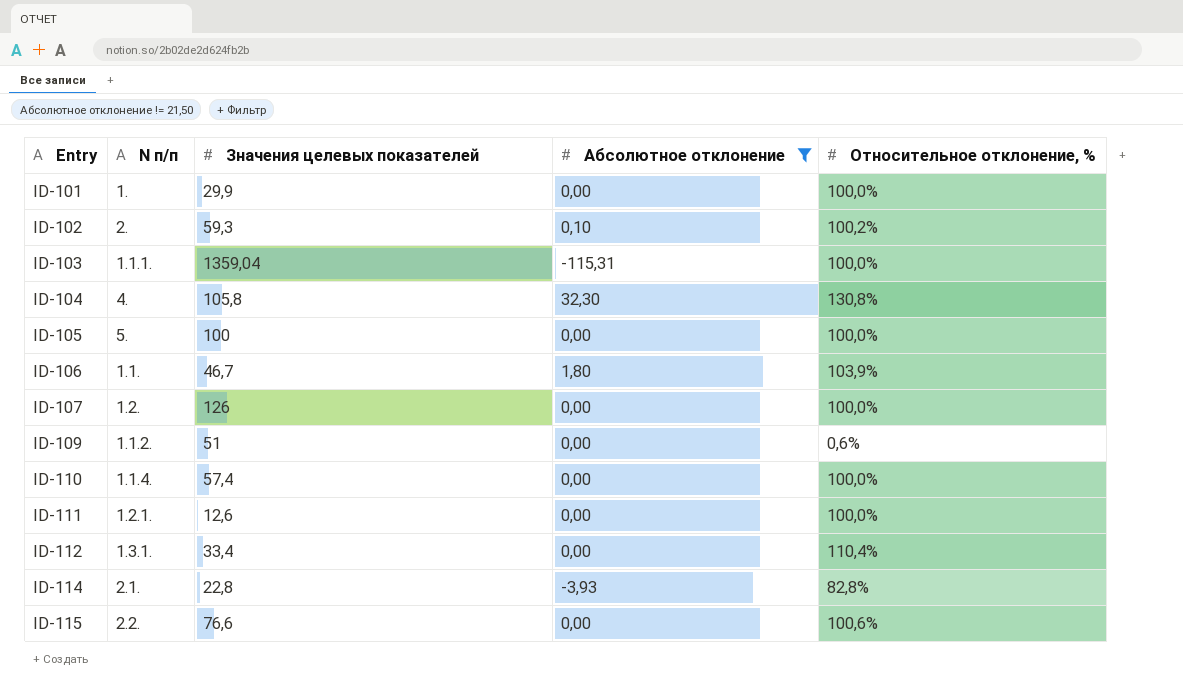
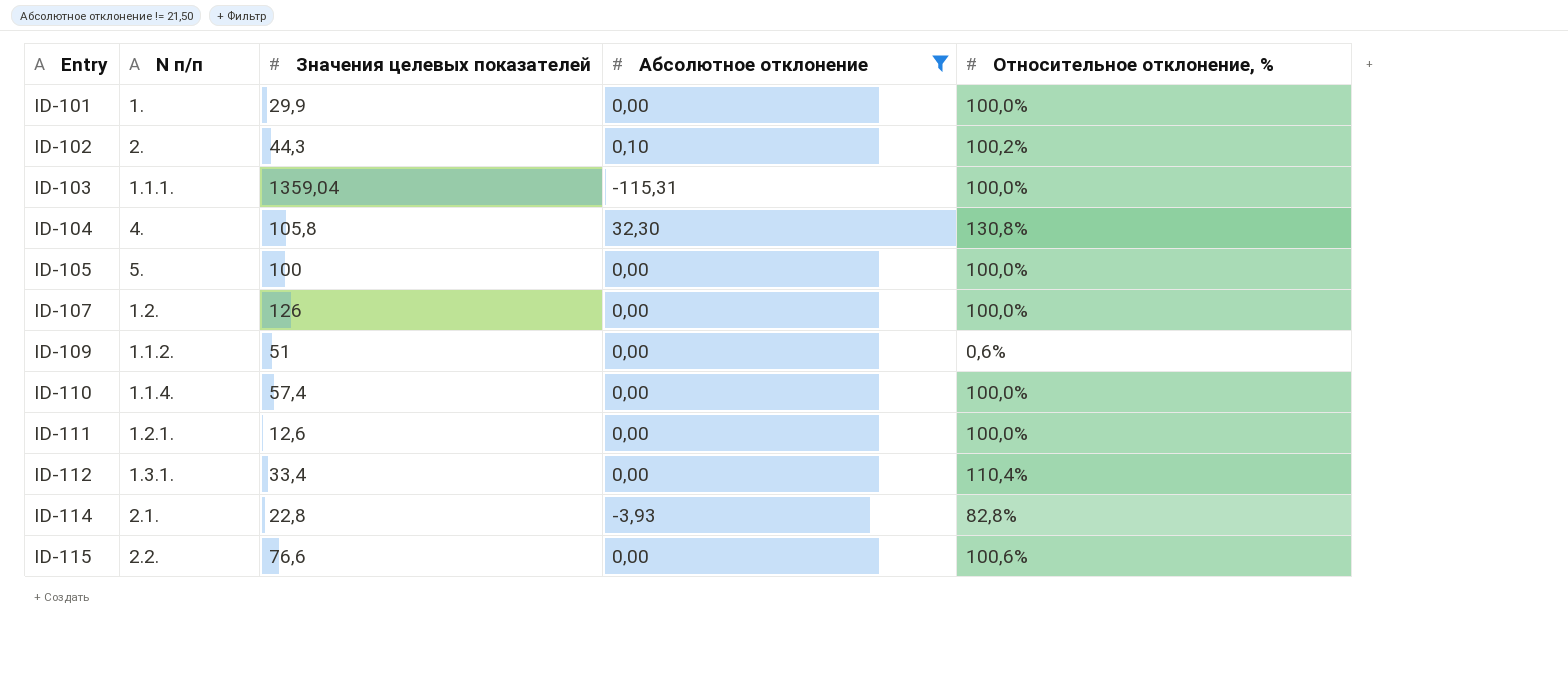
row ID-106: 1.1. | 46,7 | 1,80 | 103,9% -> none
ID-102 | Значения целевых показателей: 59,3 -> 44,3

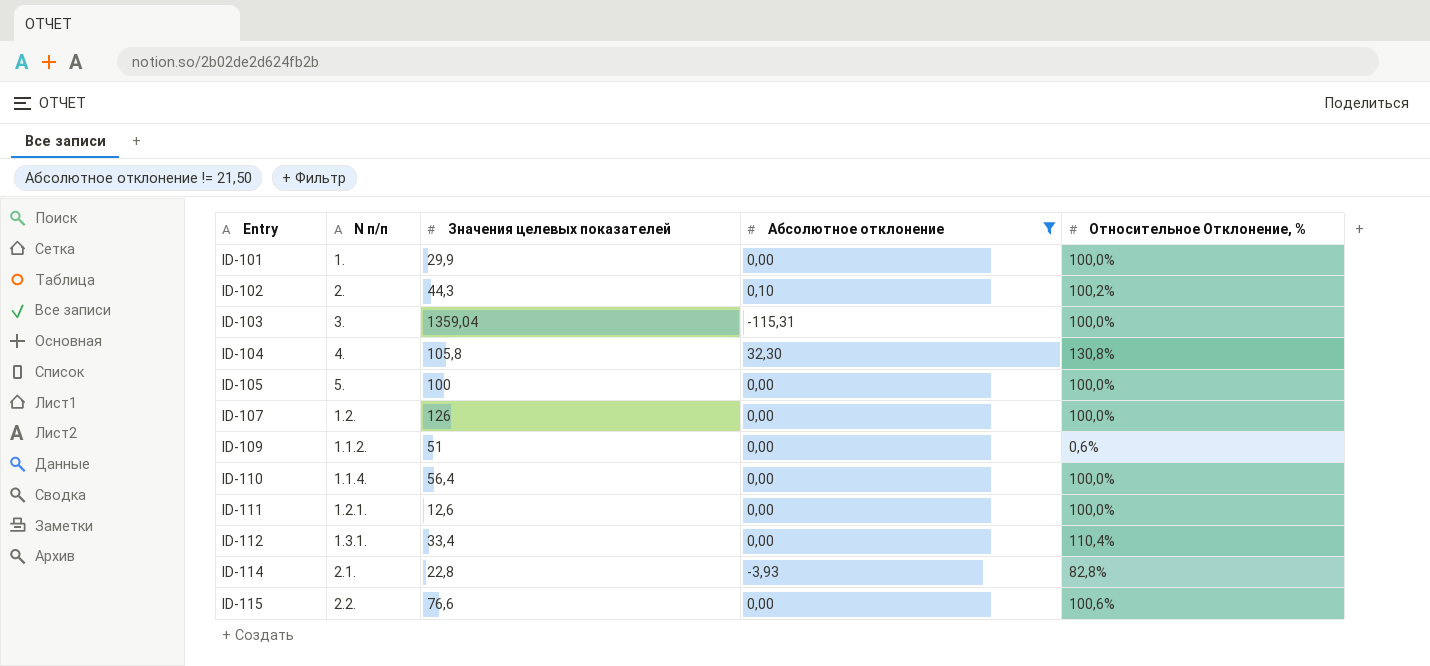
column name: Относительное отклонение, % -> Относительное Отклонение, %
ID-103 | N п/п: 1.1.1. -> 3.
ID-110 | Значения целевых показателей: 57,4 -> 56,4

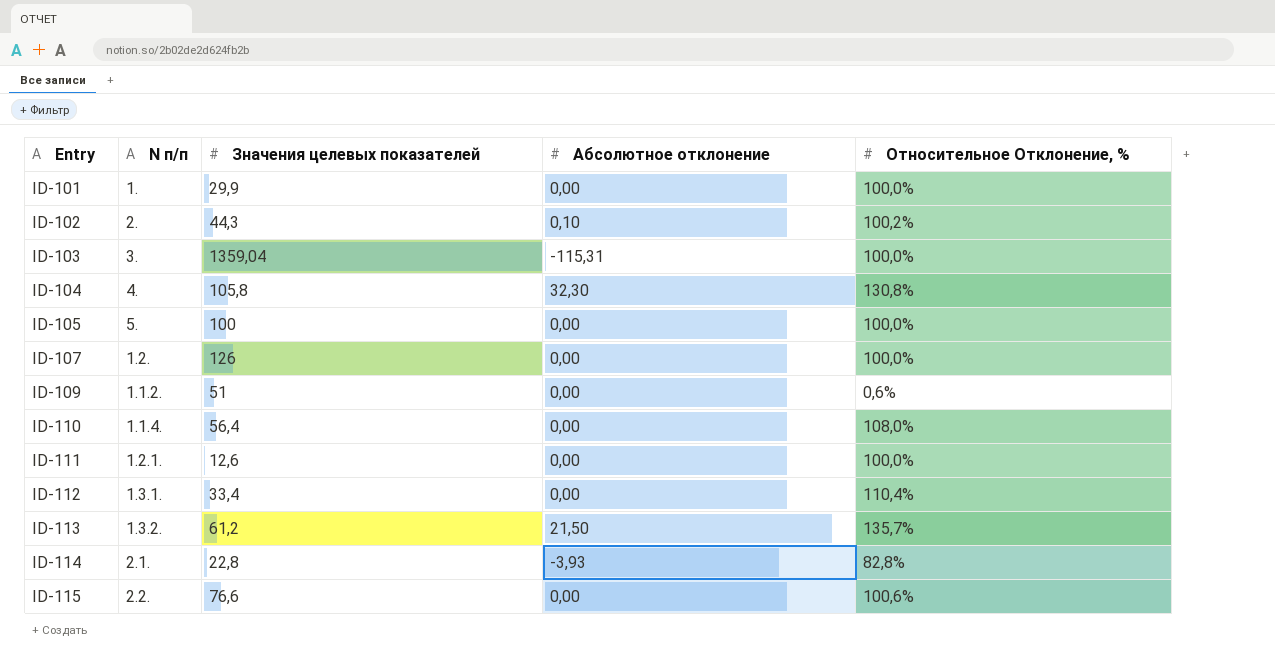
filter: Абсолютное отклонение != 21,50 -> none
ID-110 | Относительное Отклонение, %: 100,0% -> 108,0%

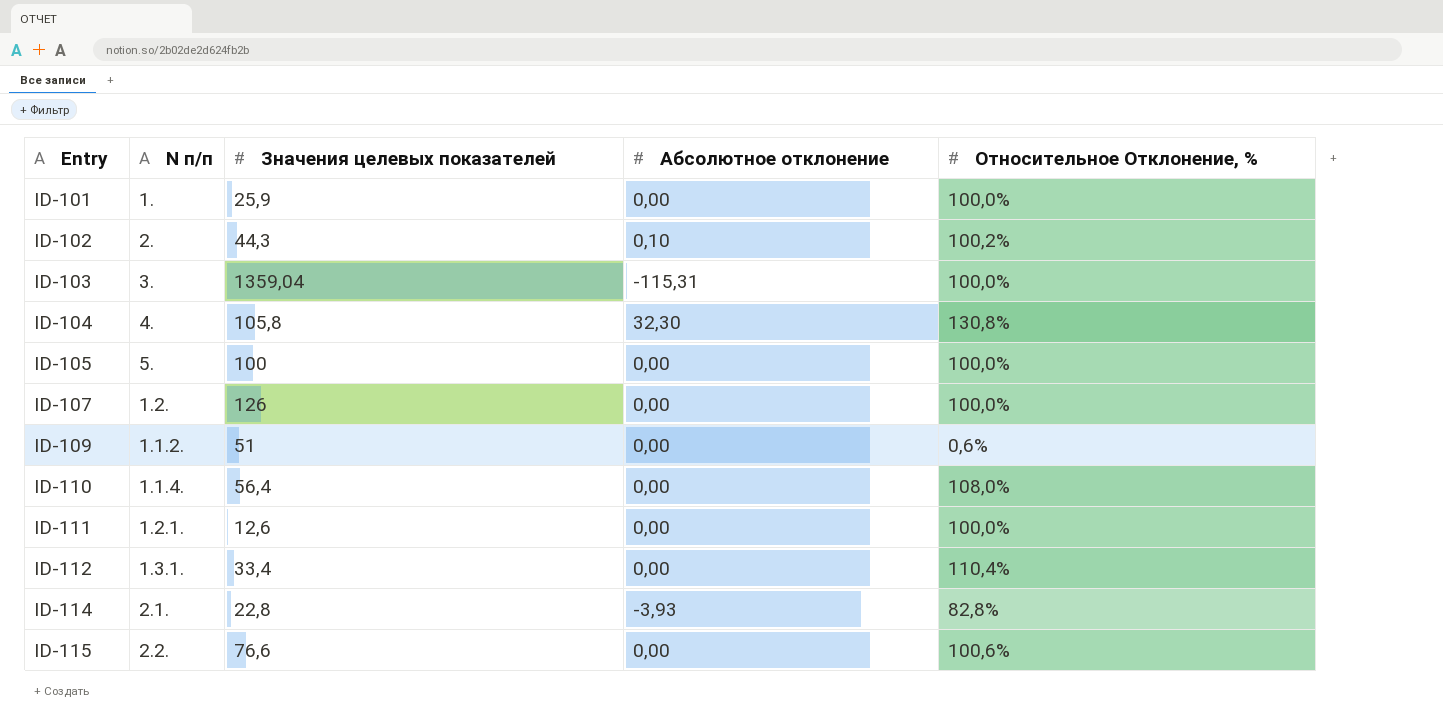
row ID-113: 1.3.2. | 61,2 | 21,50 | 135,7% -> none
ID-101 | Значения целевых показателей: 29,9 -> 25,9

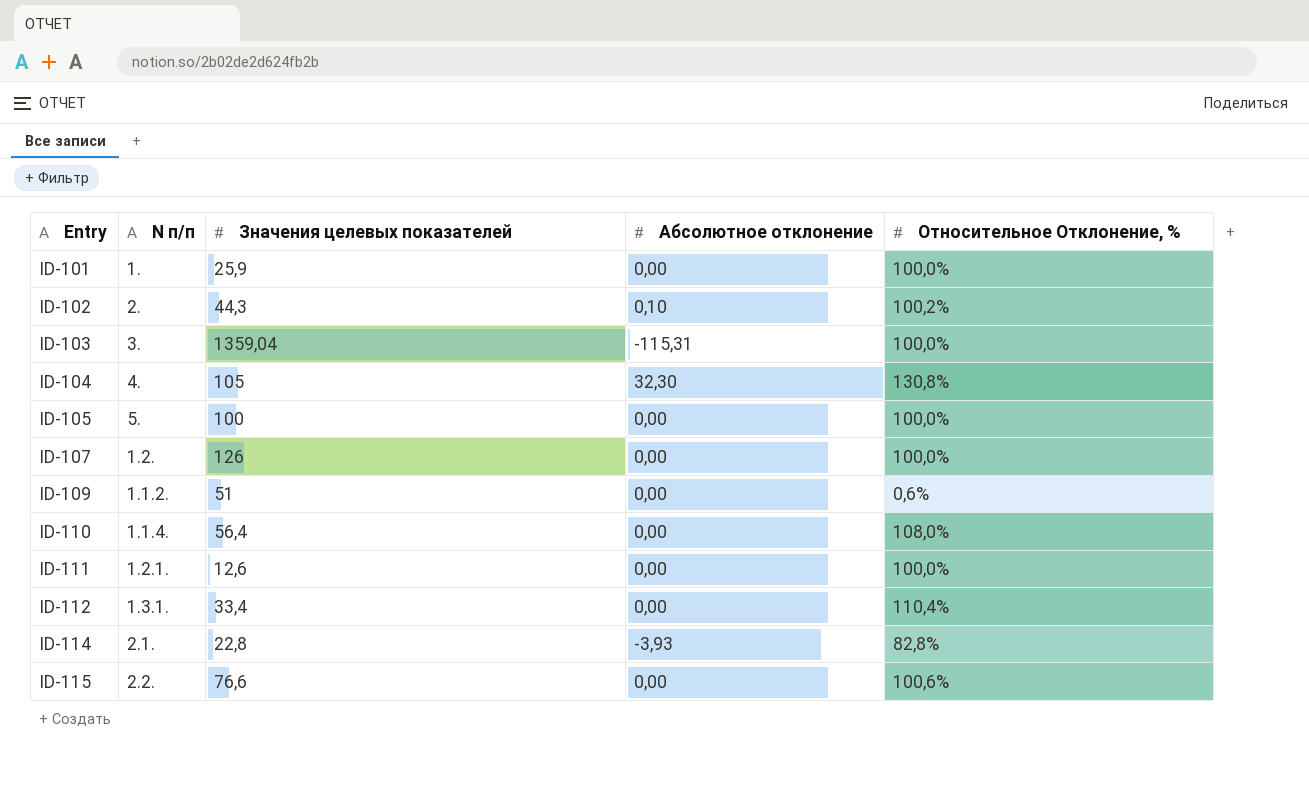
ID-104 | Значения целевых показателей: 105,8 -> 105

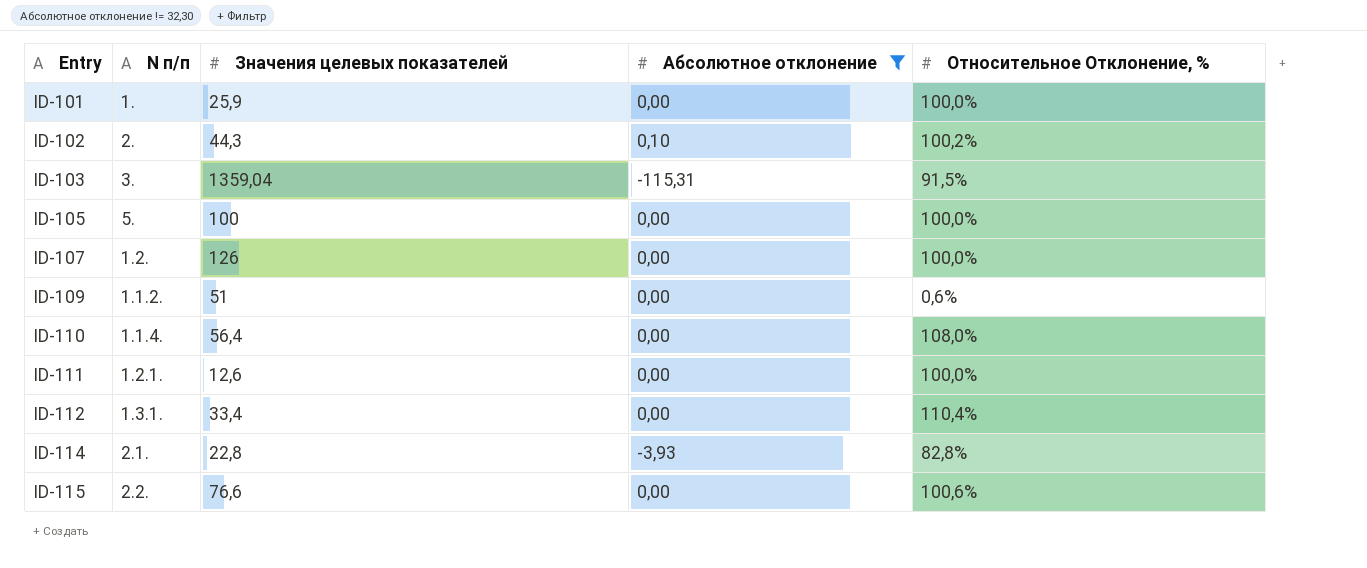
filter: none -> Абсолютное отклонение != 32,30
ID-103 | Относительное Отклонение, %: 100,0% -> 91,5%

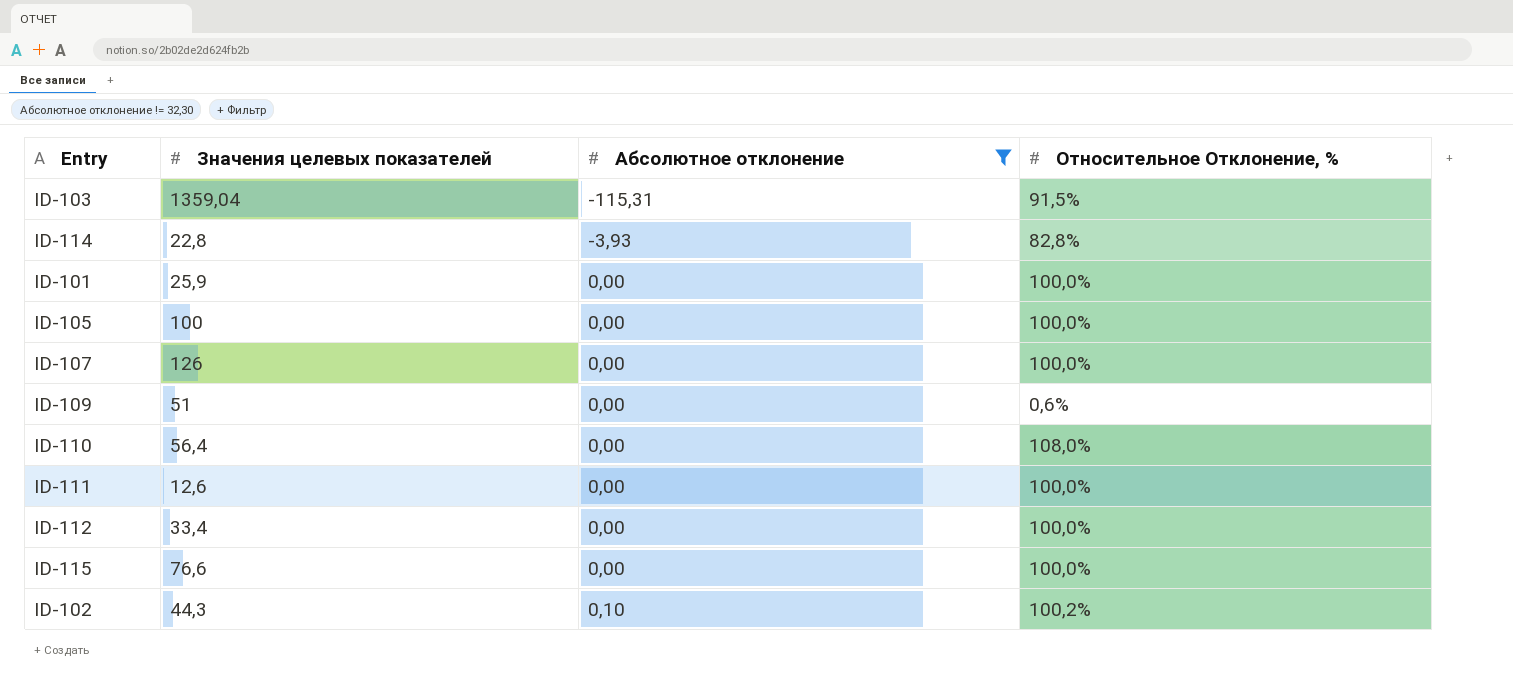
row order: Entry ascending -> Абсолютное отклонение ascending
column N п/п | position: 2 -> none
ID-112 | Относительное Отклонение, %: 110,4% -> 100,0%
ID-115 | Относительное Отклонение, %: 100,6% -> 100,0%

